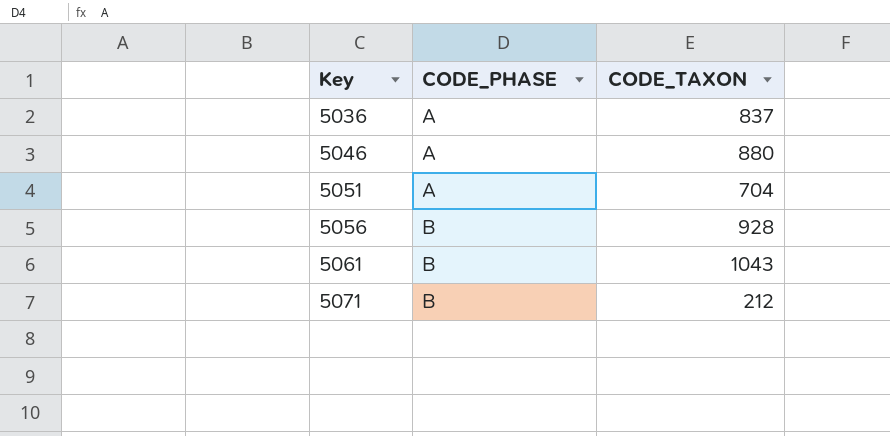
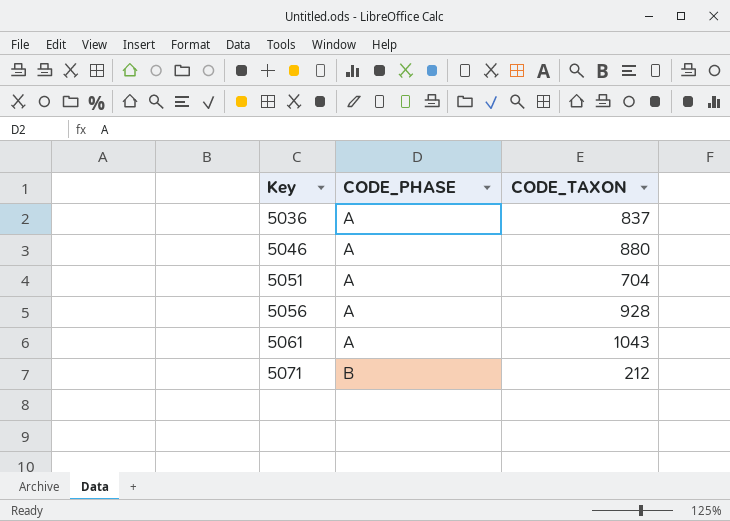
5056 | CODE_PHASE: B -> A
5061 | CODE_PHASE: B -> A

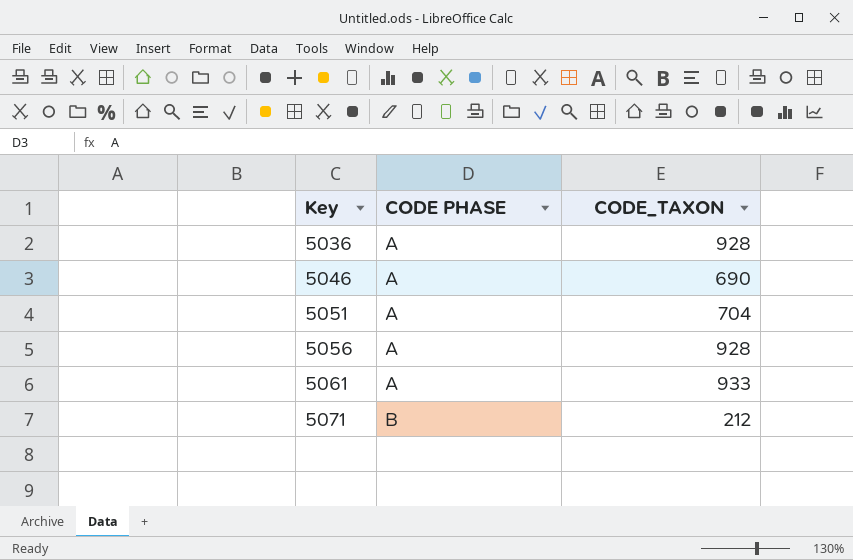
column name: CODE_PHASE -> CODE PHASE
5036 | CODE_TAXON: 837 -> 928
5046 | CODE_TAXON: 880 -> 690
5061 | CODE_TAXON: 1043 -> 933

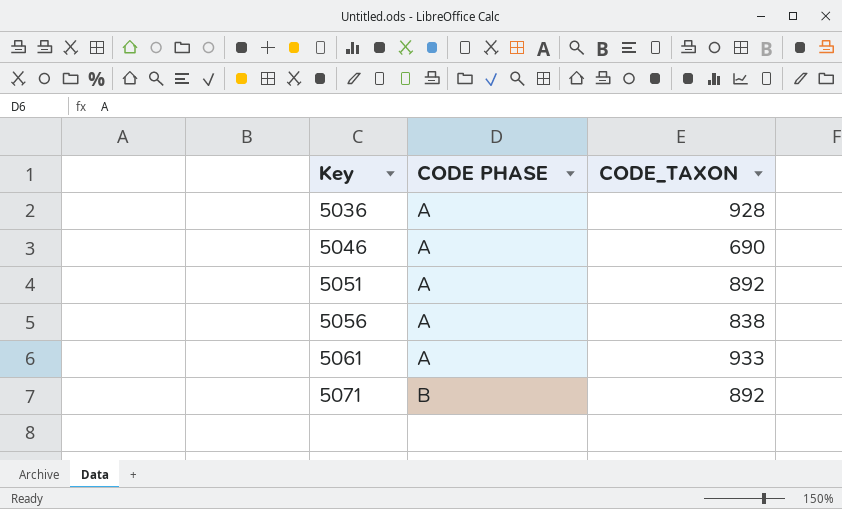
5051 | CODE_TAXON: 704 -> 892
5056 | CODE_TAXON: 928 -> 838
5071 | CODE_TAXON: 212 -> 892

